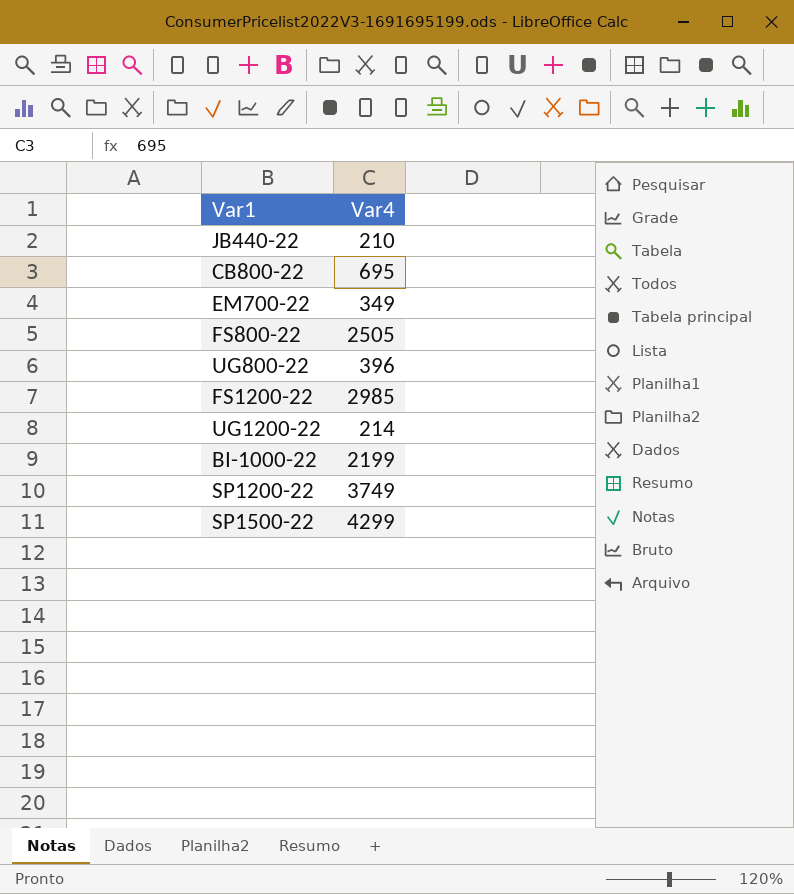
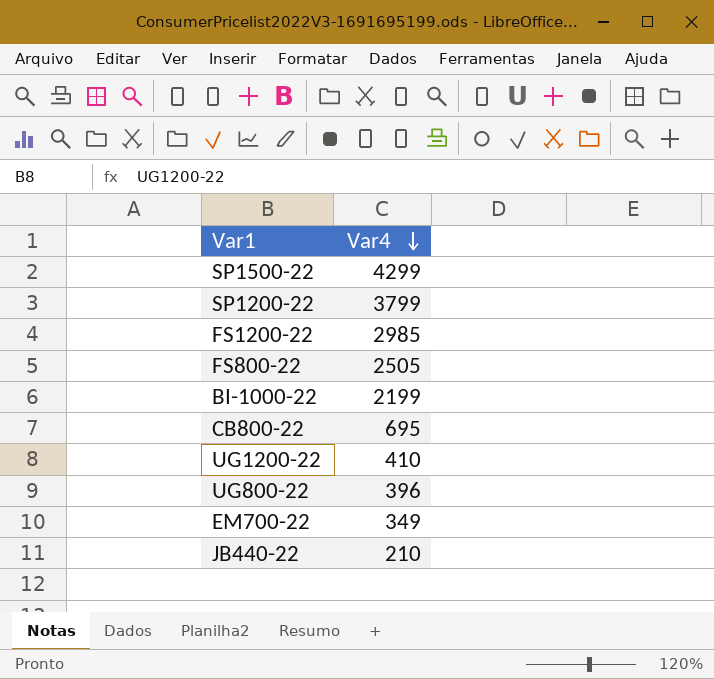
row order: none -> Var4 descending
SP1200-22 | Var4: 3749 -> 3799
UG1200-22 | Var4: 214 -> 410

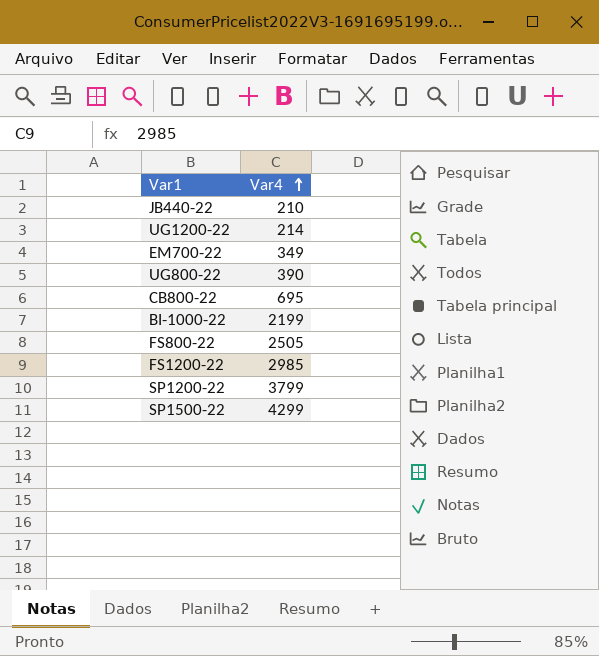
row order: Var4 descending -> Var4 ascending
UG1200-22 | Var4: 410 -> 214
UG800-22 | Var4: 396 -> 390

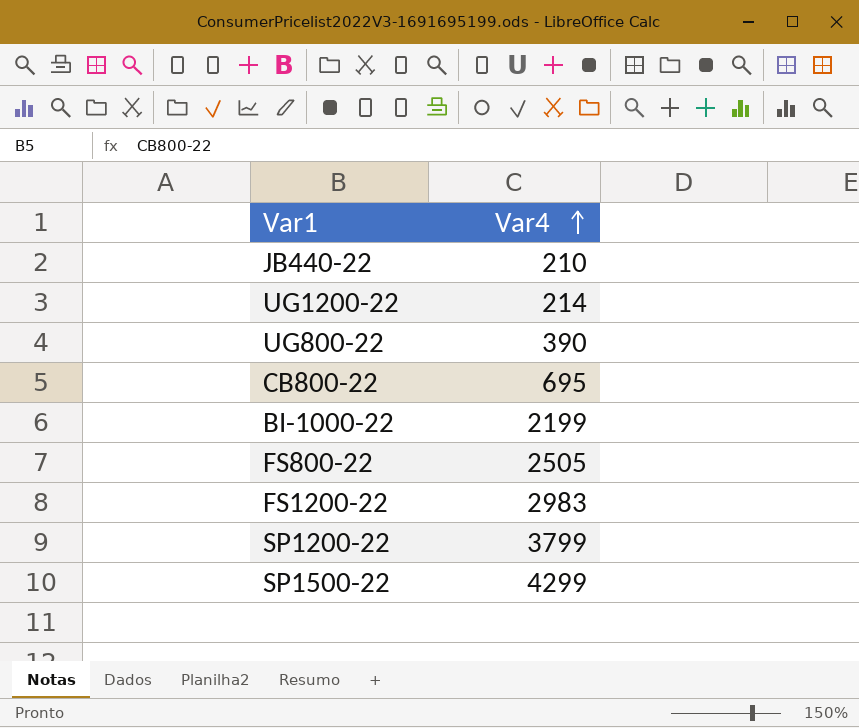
row EM700-22: 349 -> none
FS1200-22 | Var4: 2985 -> 2983

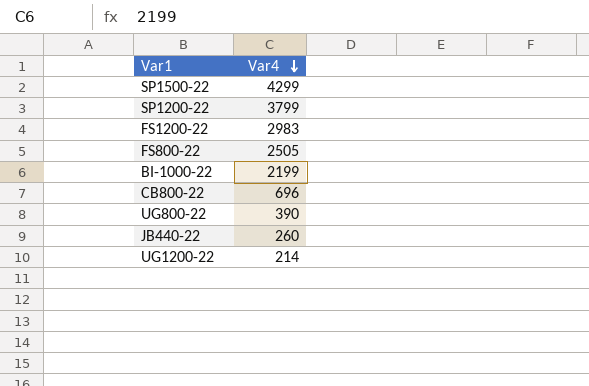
row order: Var4 ascending -> Var4 descending
CB800-22 | Var4: 695 -> 696
JB440-22 | Var4: 210 -> 260

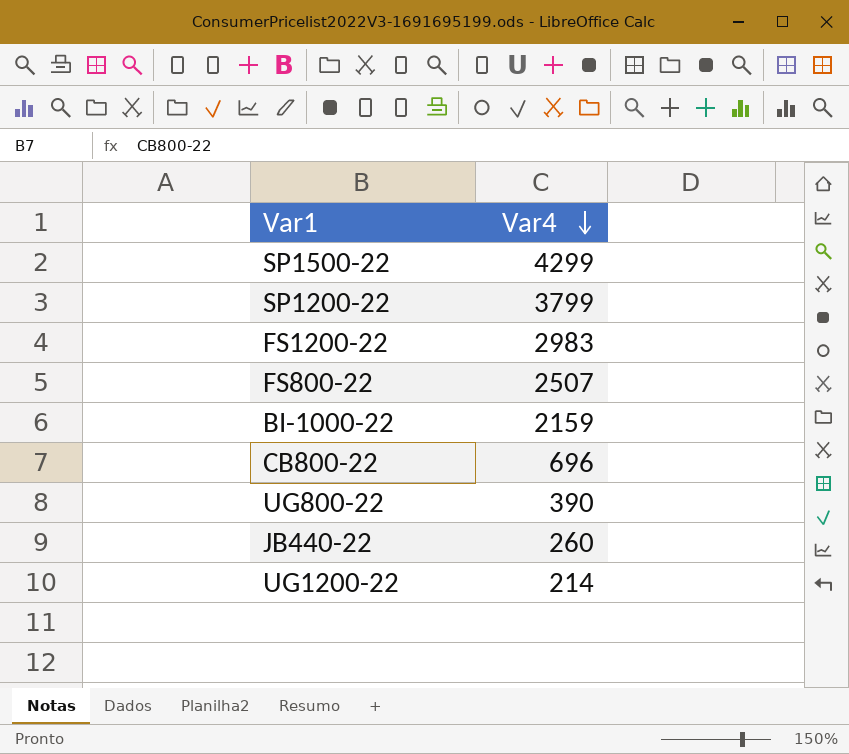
FS800-22 | Var4: 2505 -> 2507
BI-1000-22 | Var4: 2199 -> 2159

